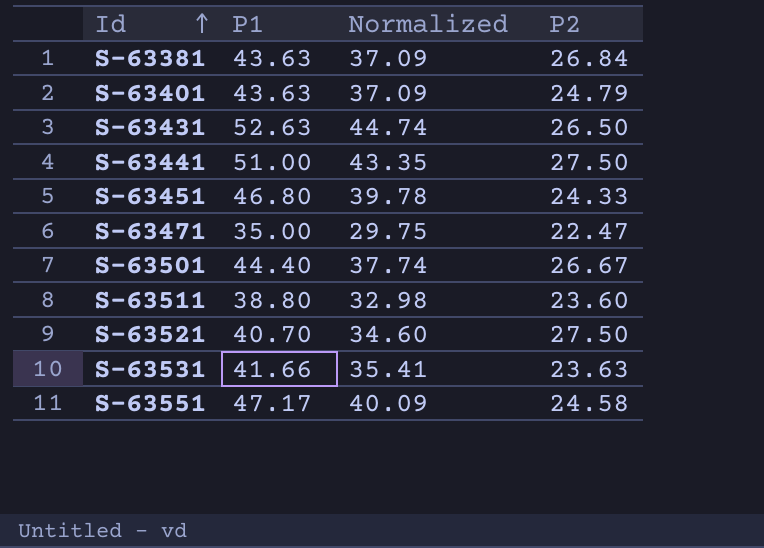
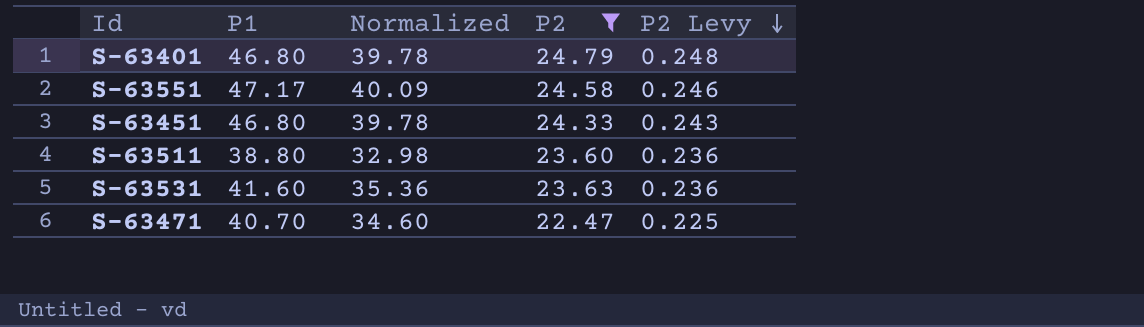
filter: none -> P2 <= 24.79
row order: Id ascending -> P2 Levy descending
column P2 Levy | formula: none -> [P2] * 0.01
S-63401 | P1: 43.63 -> 46.80
S-63401 | Normalized: 37.09 -> 39.78
S-63531 | P1: 41.66 -> 41.60
S-63531 | Normalized: 35.41 -> 35.36
S-63471 | P1: 35.00 -> 40.70
S-63471 | Normalized: 29.75 -> 34.60

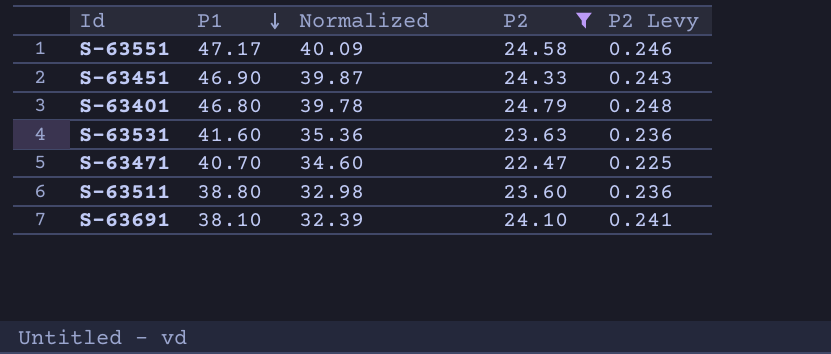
row order: P2 Levy descending -> P1 descending
S-63451 | P1: 46.80 -> 46.90
S-63451 | Normalized: 39.78 -> 39.87
row S-63691: none -> 38.10 | 32.39 | 24.10 | 0.241

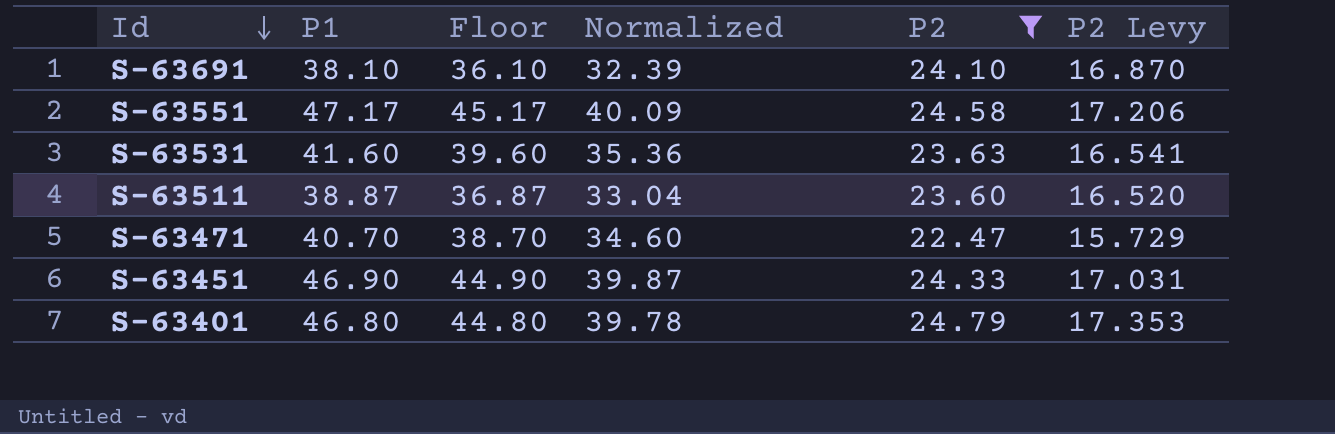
row order: P1 descending -> Id descending
column Floor | formula: none -> [P1] - 2
column P2 Levy | formula: [P2] * 0.01 -> [P2] * 0.7
S-63511 | P1: 38.80 -> 38.87
S-63511 | Normalized: 32.98 -> 33.04

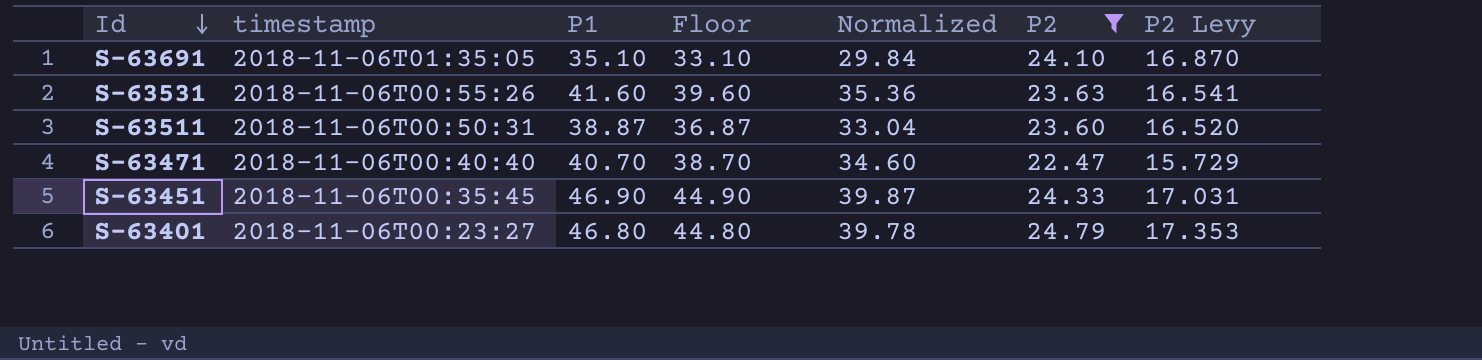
column timestamp | position: none -> 2
row S-63551: 47.17 | 45.17 | 40.09 | 24.58 | 17.206 -> none
S-63691 | P1: 38.10 -> 35.10
S-63691 | Floor: 36.10 -> 33.10
S-63691 | Normalized: 32.39 -> 29.84

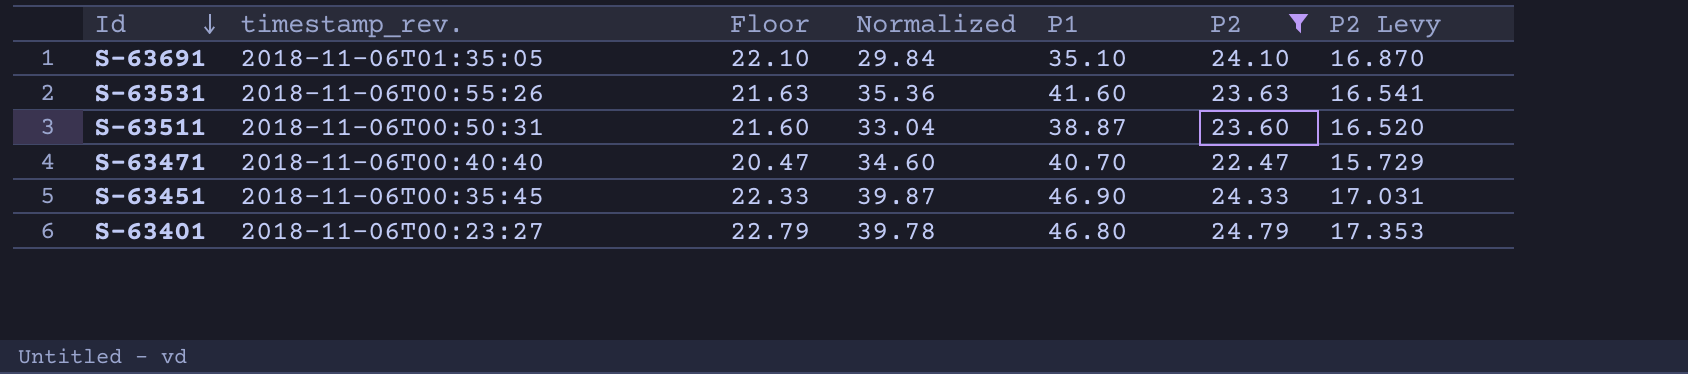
column name: timestamp -> timestamp_rev.
column Floor | formula: [P1] - 2 -> [P2] - 2
column P1 | position: 3 -> 5

